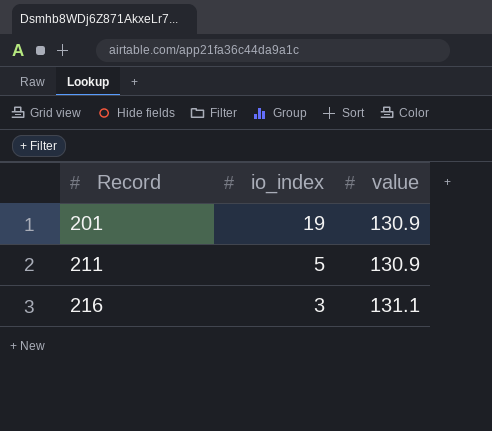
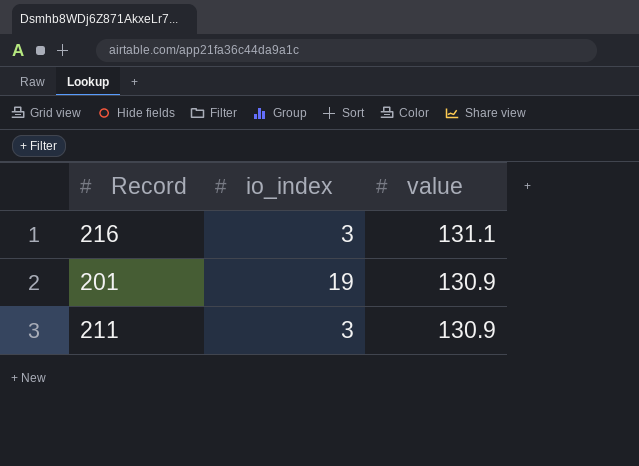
row order: Record ascending -> value descending
211 | io_index: 5 -> 3

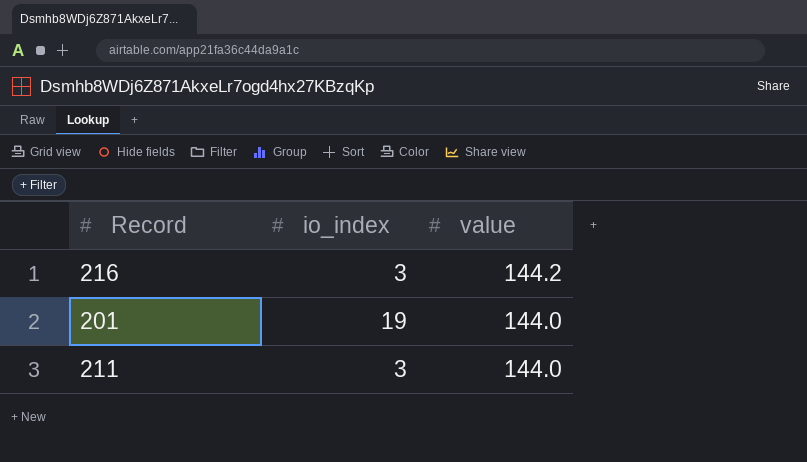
216 | value: 131.1 -> 144.2
201 | value: 130.9 -> 144.0
211 | value: 130.9 -> 144.0

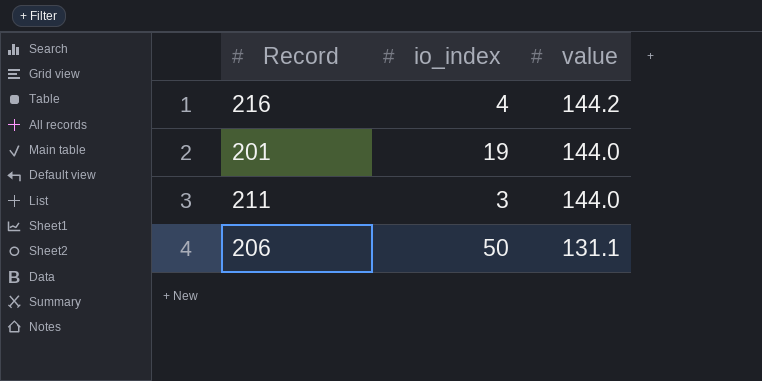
216 | io_index: 3 -> 4
row 206: none -> 50 | 131.1

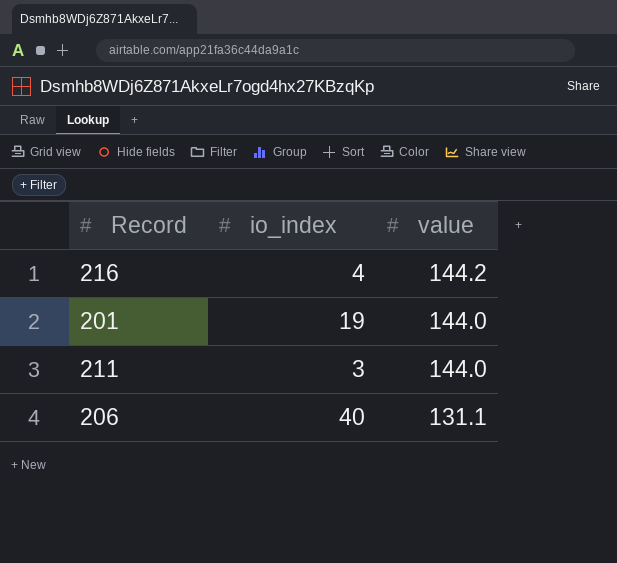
206 | io_index: 50 -> 40

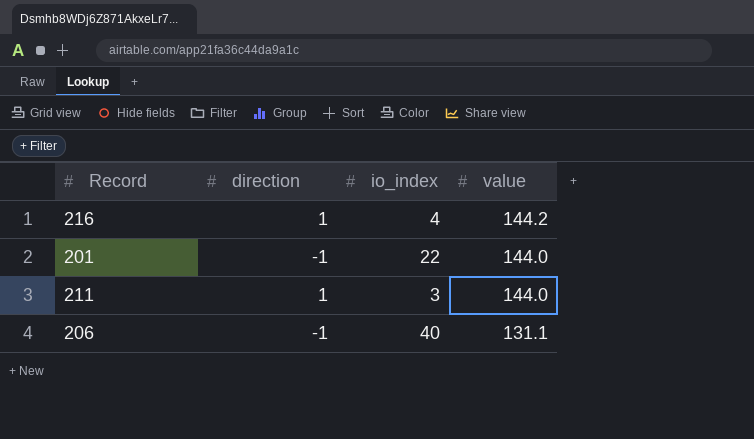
column direction | position: none -> 2
201 | io_index: 19 -> 22

